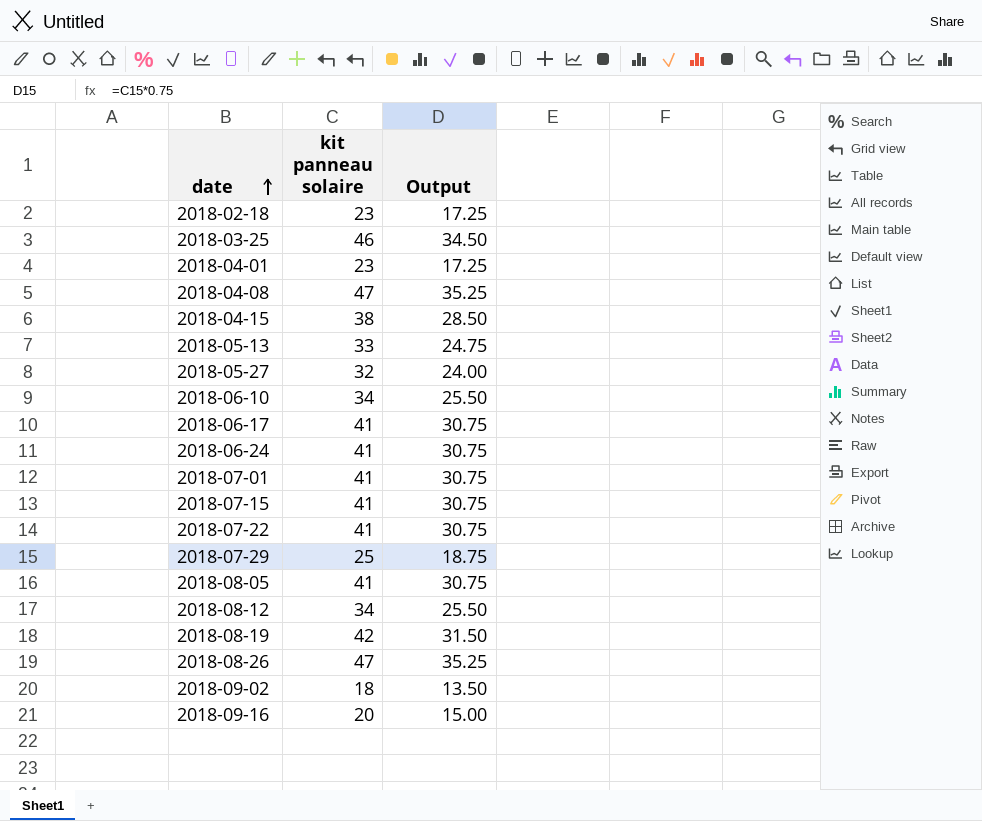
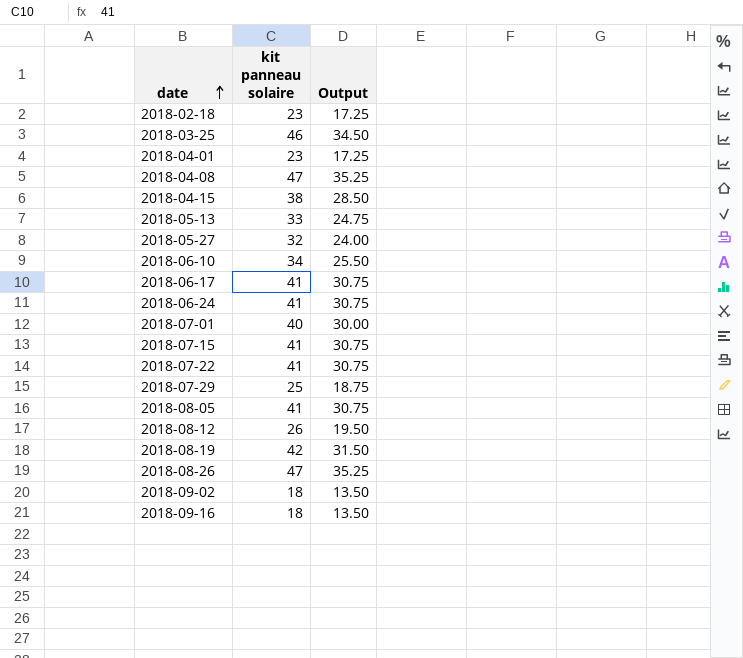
2018-07-01 | kit panneau solaire: 41 -> 40
2018-07-01 | Output: 30.75 -> 30.00
2018-08-12 | kit panneau solaire: 34 -> 26
2018-08-12 | Output: 25.50 -> 19.50
2018-09-16 | kit panneau solaire: 20 -> 18
2018-09-16 | Output: 15.00 -> 13.50

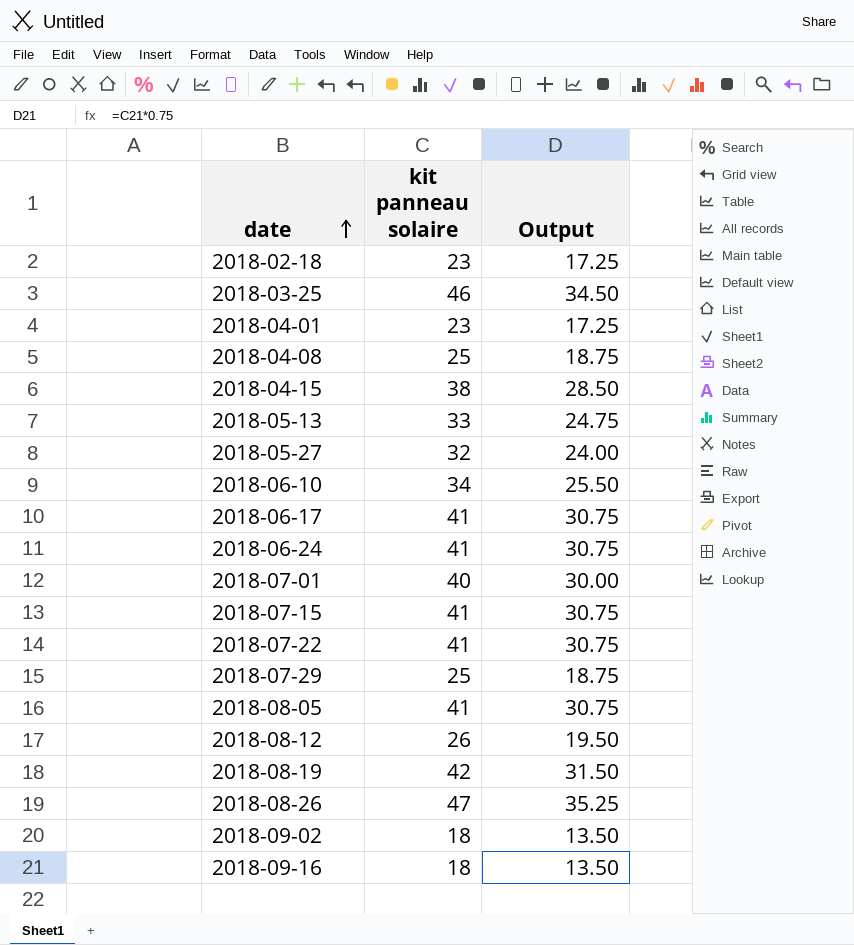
2018-04-08 | kit panneau solaire: 47 -> 25
2018-04-08 | Output: 35.25 -> 18.75

